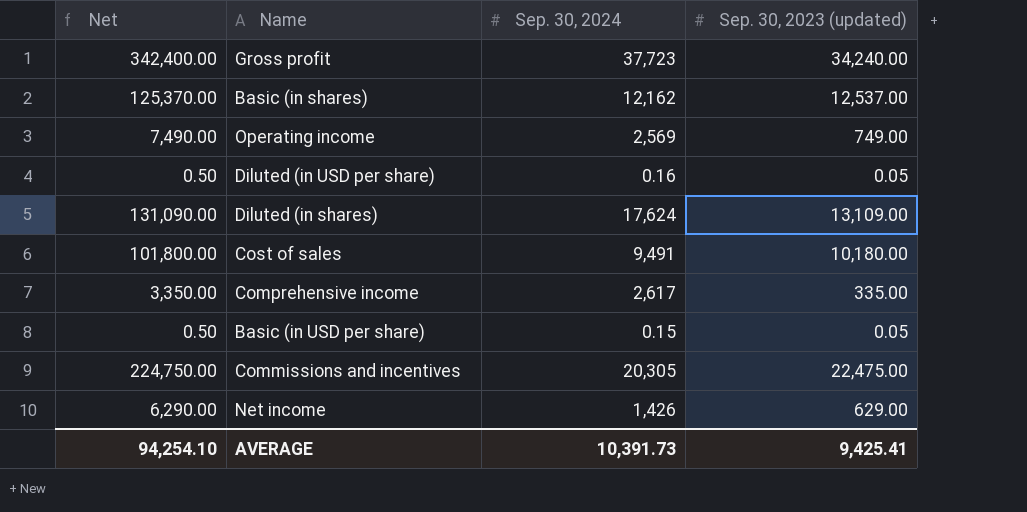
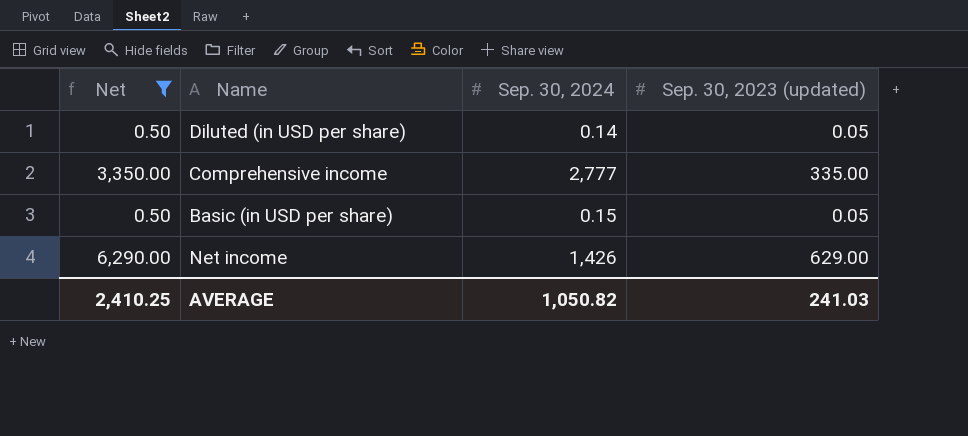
filter: none -> Net <= 6,290.00
Diluted (in USD per share) | Sep. 30, 2024: 0.16 -> 0.14
Comprehensive income | Sep. 30, 2024: 2,617 -> 2,777
AVERAGE | Net: 94,254.10 -> 2,410.25
AVERAGE | Sep. 30, 2024: 10,391.73 -> 1,050.82
AVERAGE | Sep. 30, 2023 (updated): 9,425.41 -> 241.03

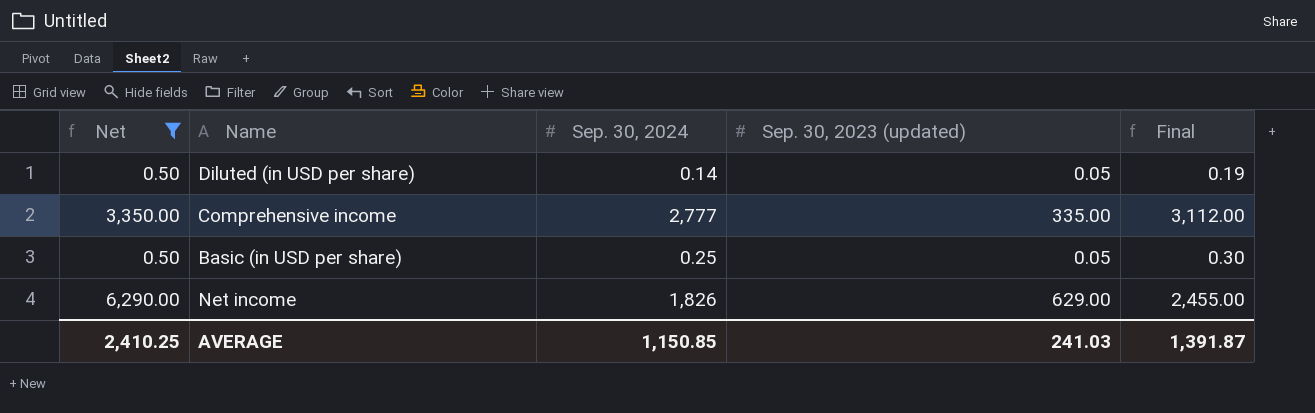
column Final | formula: none -> [Sep. 30, 2024] + [Sep. 30, 2023 (updated)]
Basic (in USD per share) | Sep. 30, 2024: 0.15 -> 0.25
Net income | Sep. 30, 2024: 1,426 -> 1,826
AVERAGE | Sep. 30, 2024: 1,050.82 -> 1,150.85

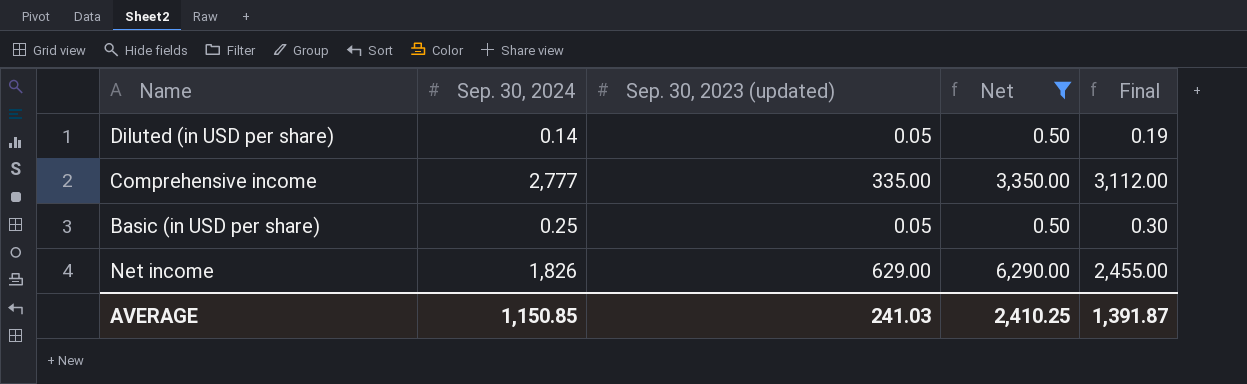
column Net | position: 1 -> 4

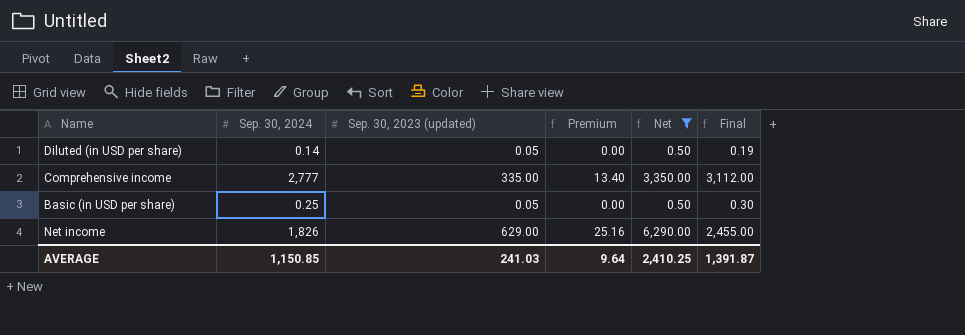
column Premium | formula: none -> [Sep. 30, 2023 (updated)] * 0.04

